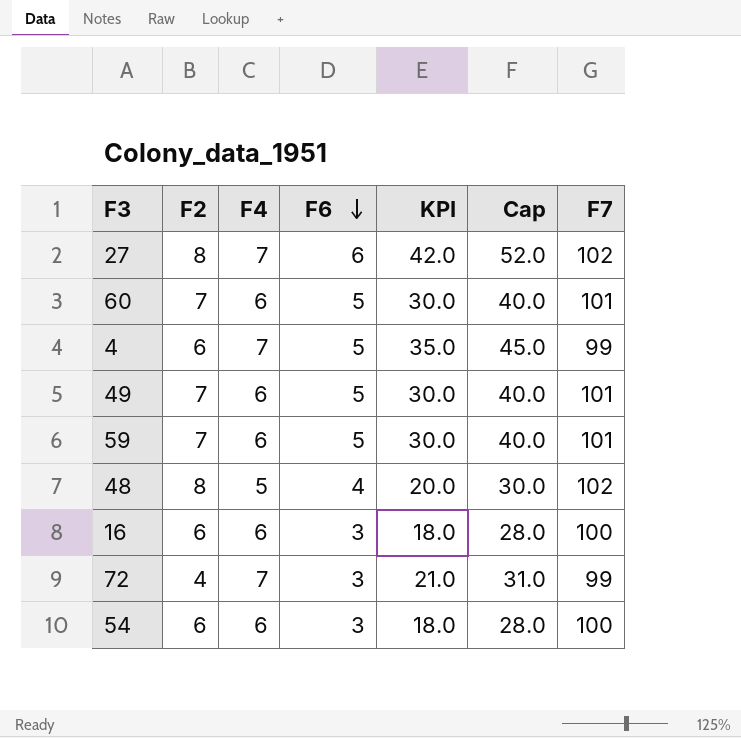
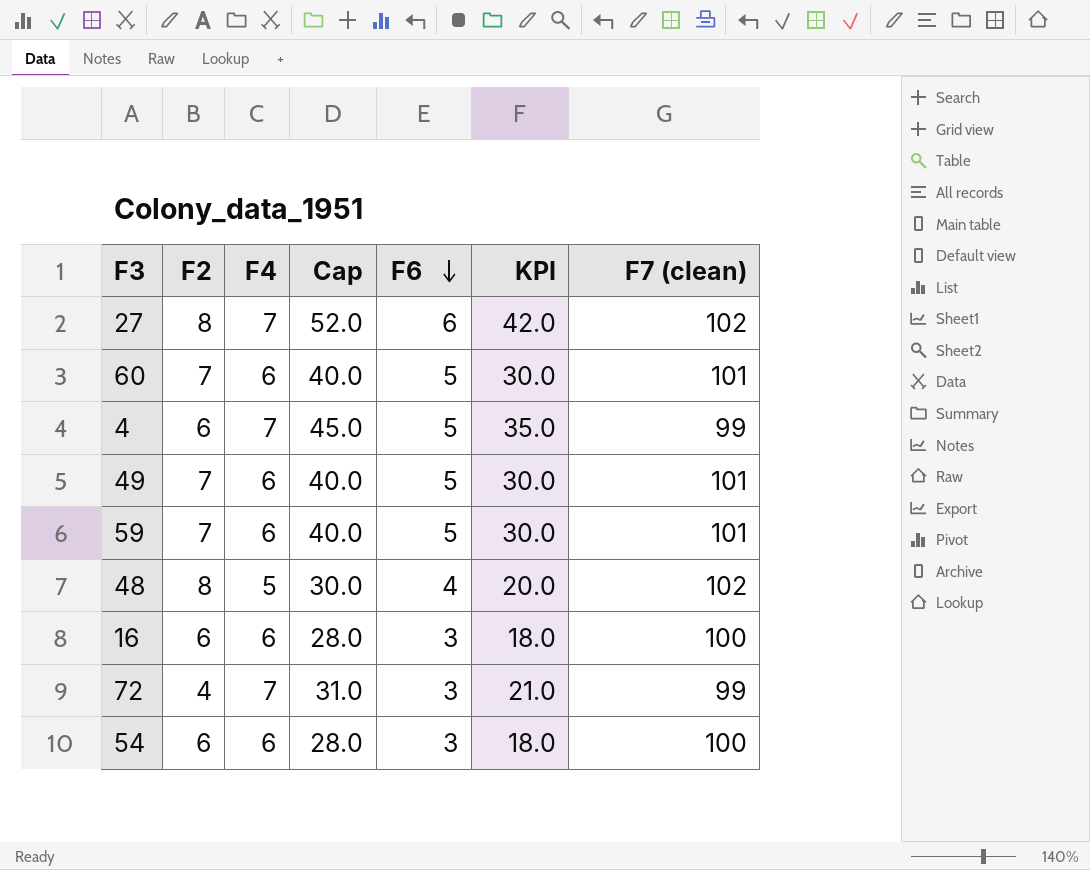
column Cap | position: 6 -> 4
column name: F7 -> F7 (clean)

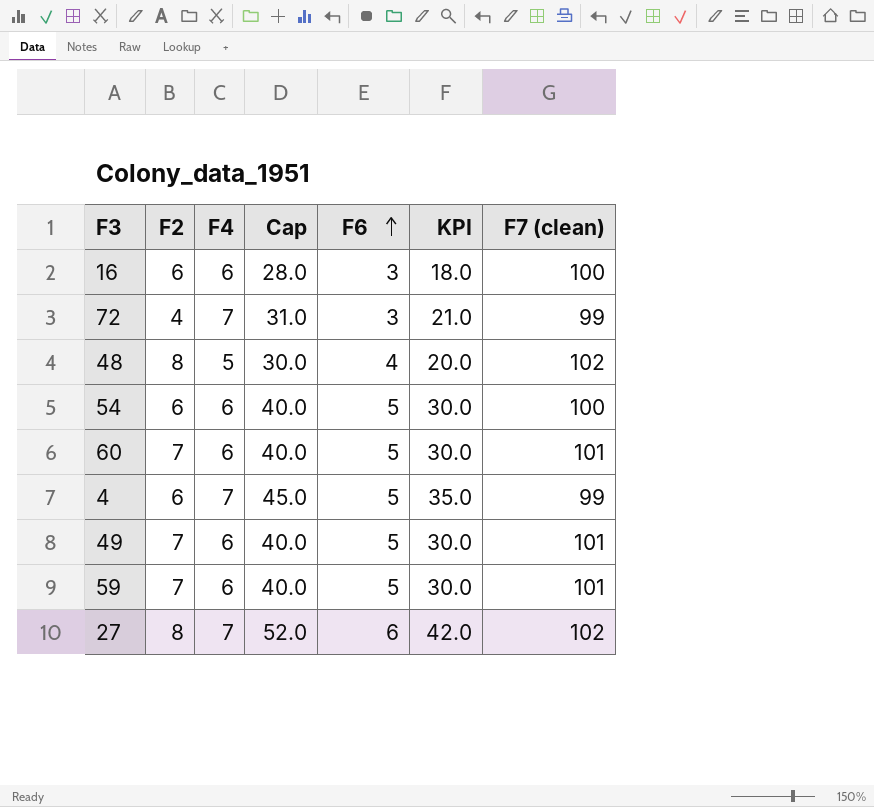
row order: F6 descending -> F6 ascending
54 | Cap: 28.0 -> 40.0
54 | F6: 3 -> 5
54 | KPI: 18.0 -> 30.0

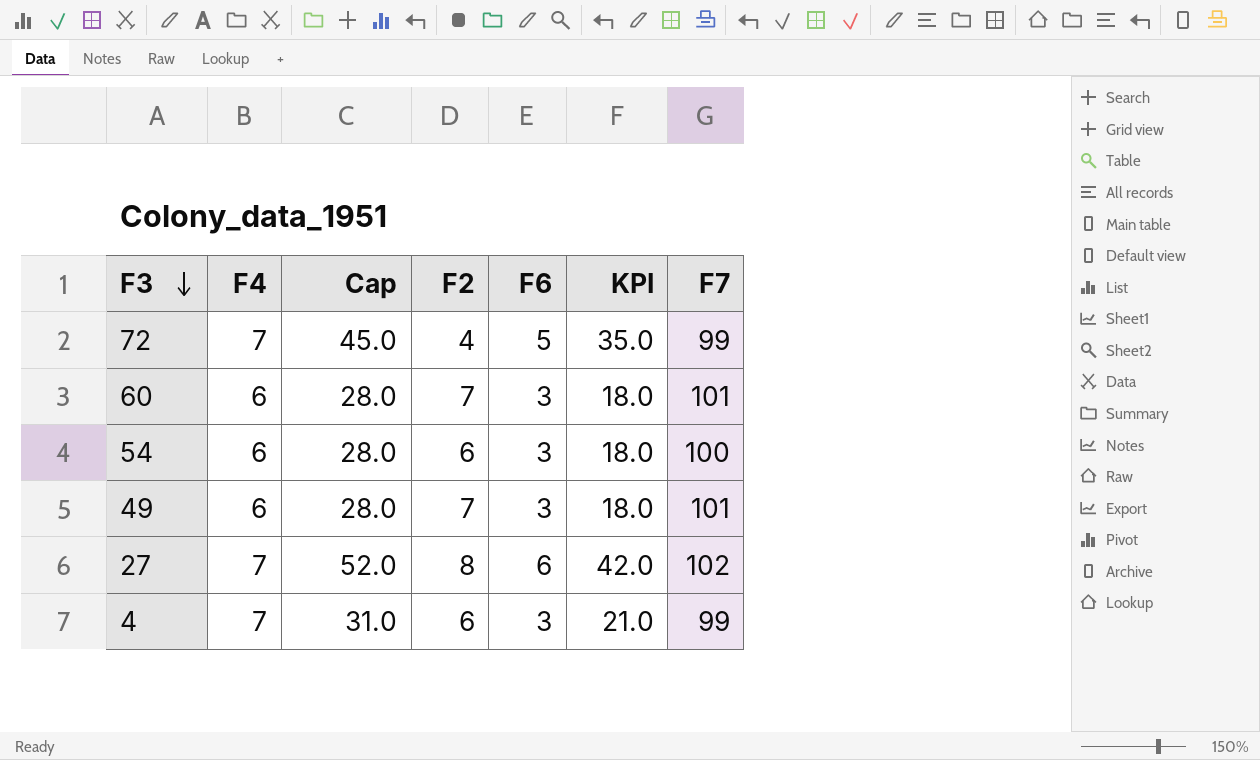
row order: F6 ascending -> F3 descending
column F2 | position: 2 -> 4
column name: F7 (clean) -> F7
row 16: 6 | 6 | 28.0 | 3 | 18.0 | 100 -> none
row 48: 8 | 5 | 30.0 | 4 | 20.0 | 102 -> none
row 59: 7 | 6 | 40.0 | 5 | 30.0 | 101 -> none
72 | Cap: 31.0 -> 45.0
72 | F6: 3 -> 5
72 | KPI: 21.0 -> 35.0
60 | Cap: 40.0 -> 28.0
60 | F6: 5 -> 3
60 | KPI: 30.0 -> 18.0
54 | Cap: 40.0 -> 28.0
54 | F6: 5 -> 3
54 | KPI: 30.0 -> 18.0
49 | Cap: 40.0 -> 28.0
49 | F6: 5 -> 3
49 | KPI: 30.0 -> 18.0
4 | Cap: 45.0 -> 31.0
4 | F6: 5 -> 3
4 | KPI: 35.0 -> 21.0

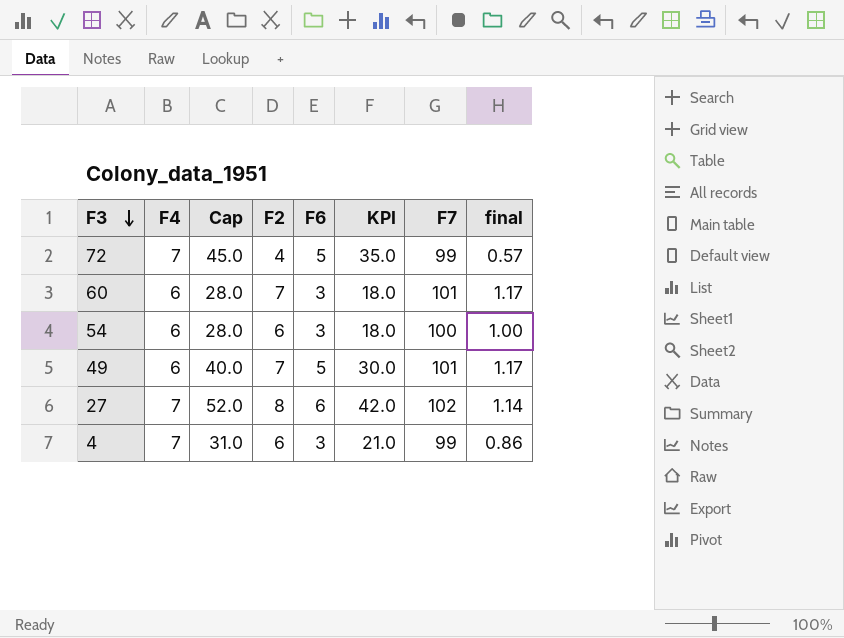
column final | formula: none -> [F2] / [F4]
49 | Cap: 28.0 -> 40.0
49 | F6: 3 -> 5
49 | KPI: 18.0 -> 30.0

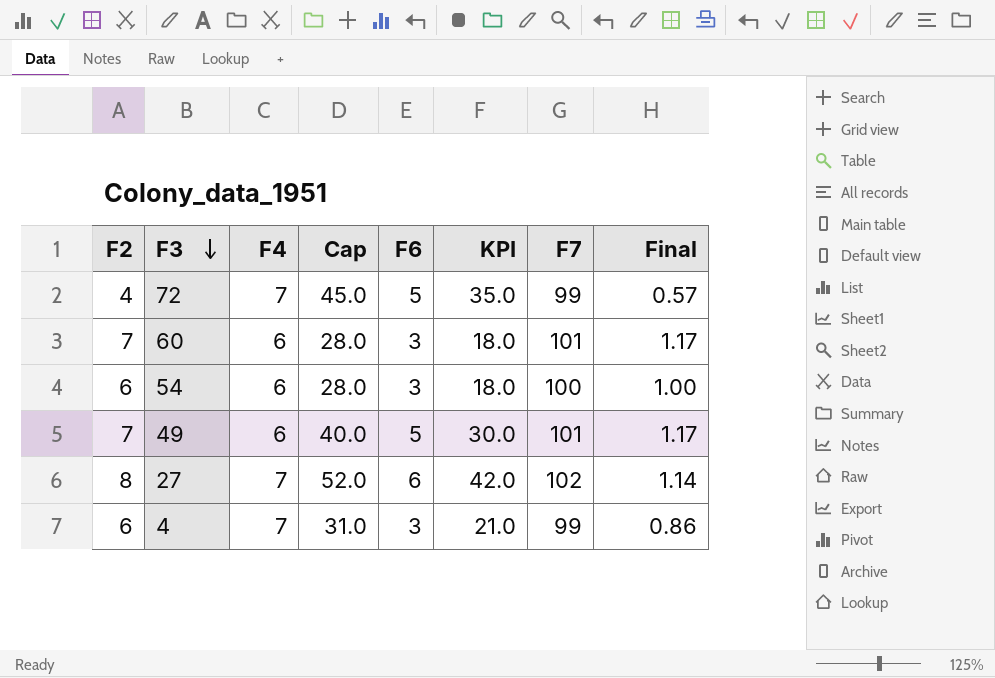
column F2 | position: 4 -> 1
column name: final -> Final

